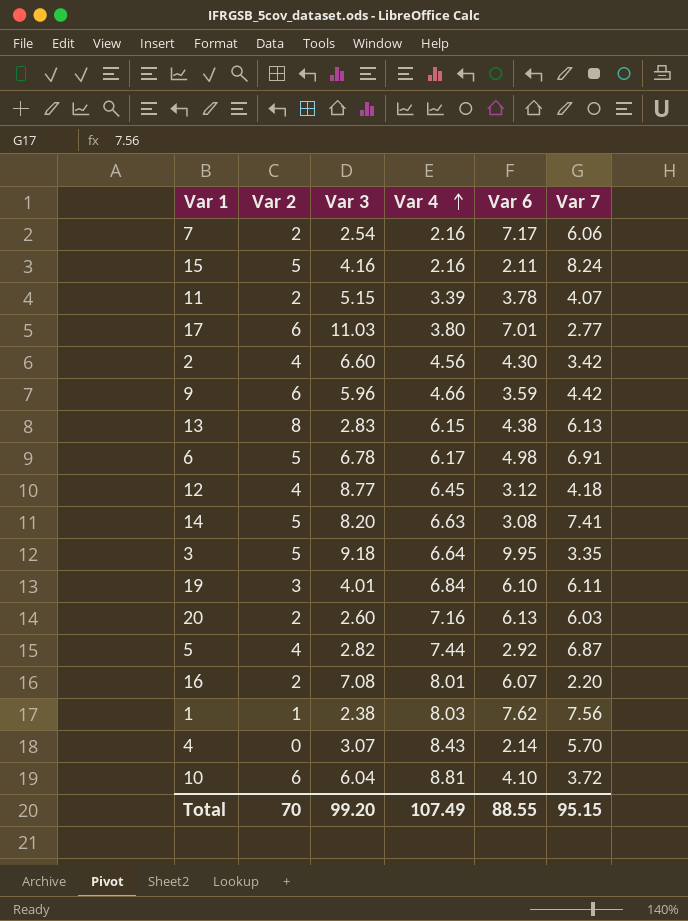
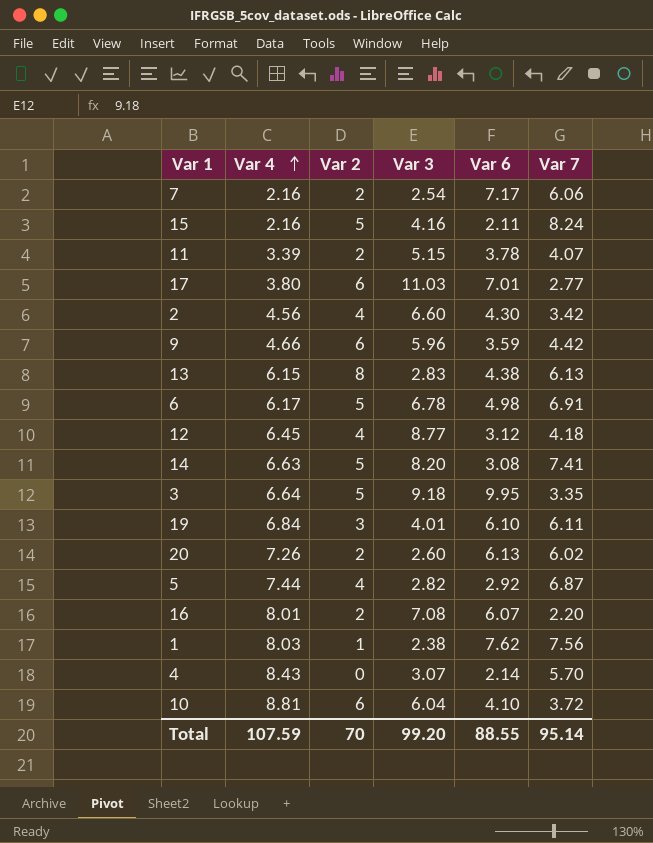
column Var 4 | position: 4 -> 2
20 | Var 4: 7.16 -> 7.26
20 | Var 7: 6.03 -> 6.02
Total | Var 4: 107.49 -> 107.59
Total | Var 7: 95.15 -> 95.14

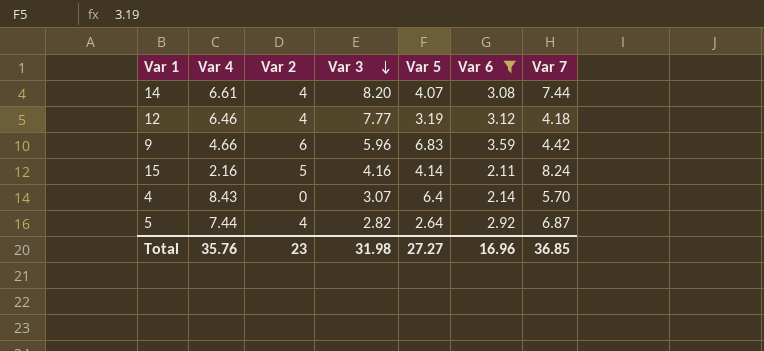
filter: none -> Var 6 <= 3.59
row order: Var 4 ascending -> Var 3 descending
column Var 5 | position: none -> 5
14 | Var 4: 6.63 -> 6.61
14 | Var 2: 5 -> 4
14 | Var 7: 7.41 -> 7.44
12 | Var 4: 6.45 -> 6.46
12 | Var 3: 8.77 -> 7.77
Total | Var 4: 107.59 -> 35.76
Total | Var 2: 70 -> 23
Total | Var 3: 99.20 -> 31.98
Total | Var 6: 88.55 -> 16.96
Total | Var 7: 95.14 -> 36.85

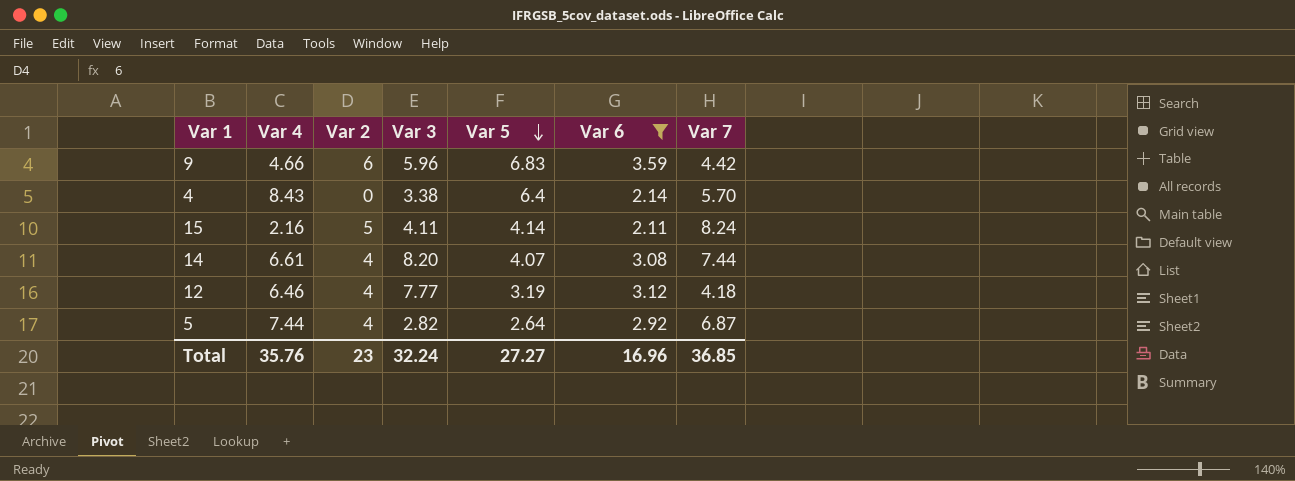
row order: Var 3 descending -> Var 5 descending
4 | Var 3: 3.07 -> 3.38
15 | Var 3: 4.16 -> 4.11
Total | Var 3: 31.98 -> 32.24

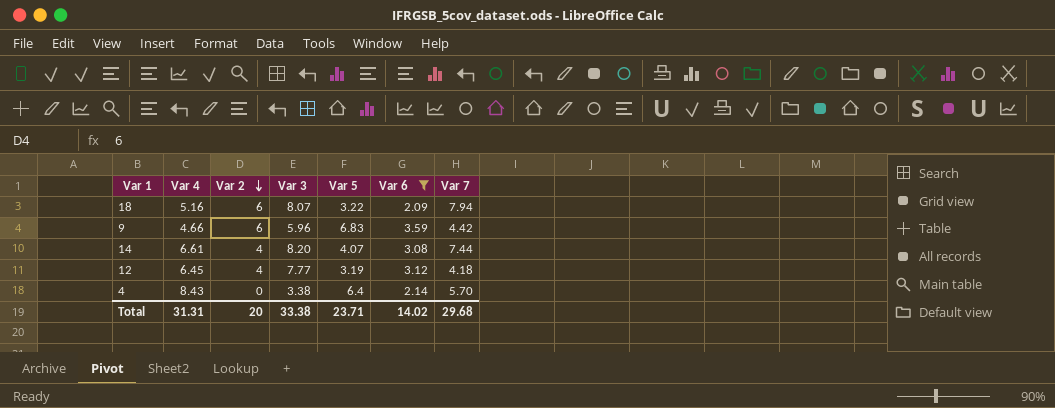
row order: Var 5 descending -> Var 2 descending
row 15: 2.16 | 5 | 4.11 | 4.14 | 2.11 | 8.24 -> none
row 5: 7.44 | 4 | 2.82 | 2.64 | 2.92 | 6.87 -> none
row 18: none -> 5.16 | 6 | 8.07 | 3.22 | 2.09 | 7.94
12 | Var 4: 6.46 -> 6.45
Total | Var 4: 35.76 -> 31.31
Total | Var 2: 23 -> 20
Total | Var 3: 32.24 -> 33.38
Total | Var 5: 27.27 -> 23.71
Total | Var 6: 16.96 -> 14.02
Total | Var 7: 36.85 -> 29.68

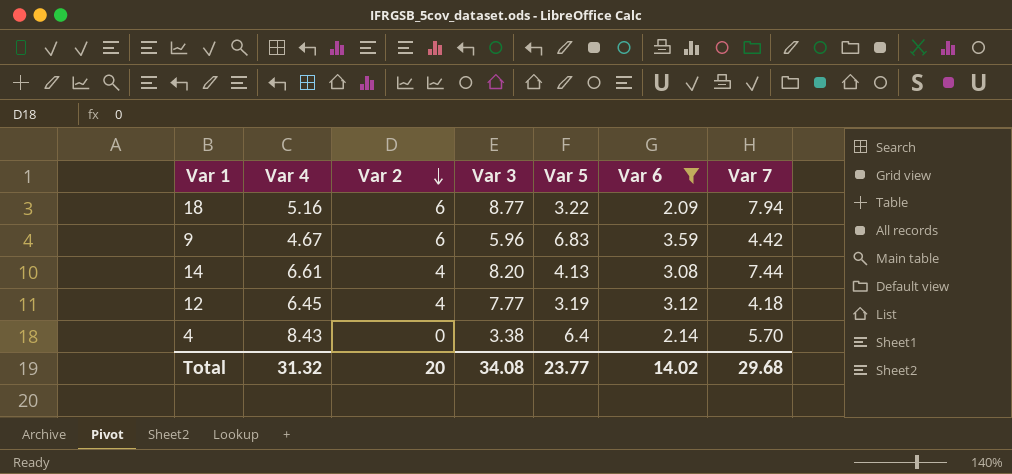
18 | Var 3: 8.07 -> 8.77
9 | Var 4: 4.66 -> 4.67
14 | Var 5: 4.07 -> 4.13
Total | Var 4: 31.31 -> 31.32
Total | Var 3: 33.38 -> 34.08
Total | Var 5: 23.71 -> 23.77

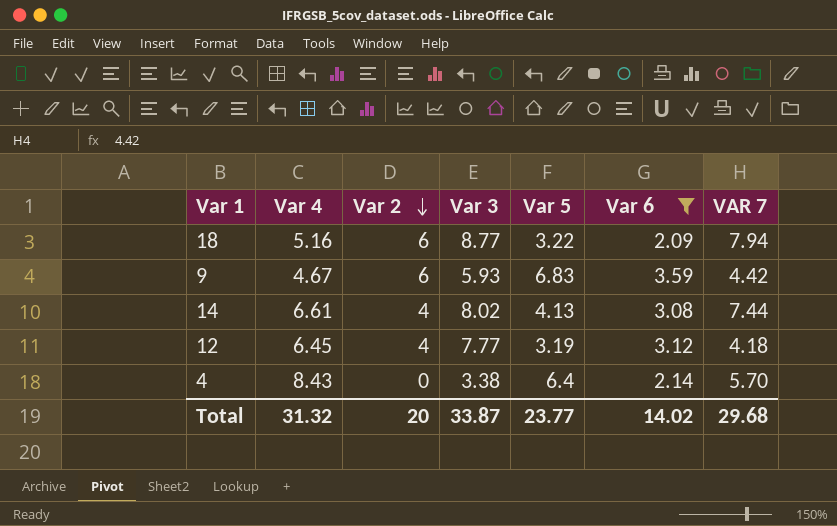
column name: Var 7 -> VAR 7
9 | Var 3: 5.96 -> 5.93
14 | Var 3: 8.20 -> 8.02
Total | Var 3: 34.08 -> 33.87

